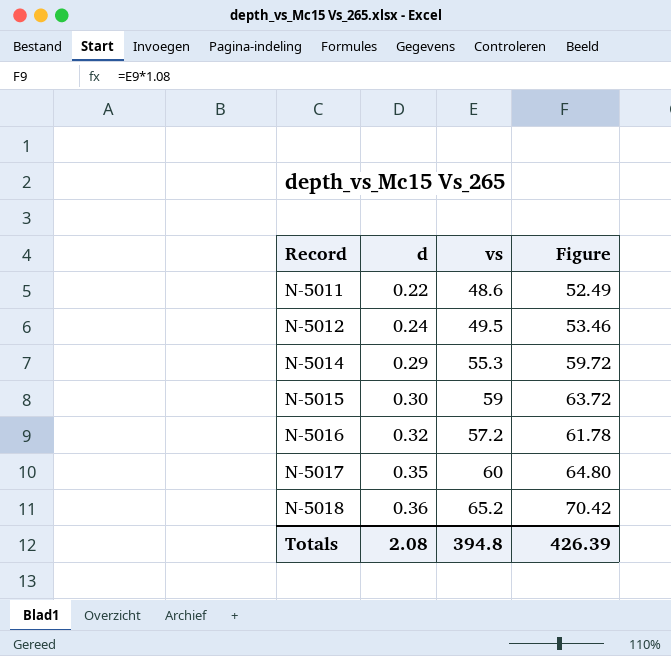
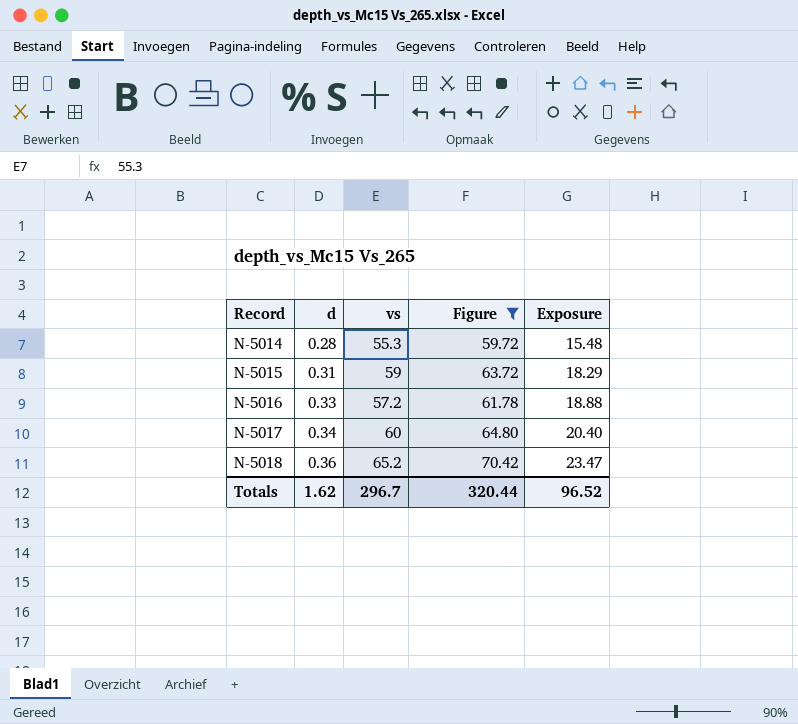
filter: none -> Figure >= 59.72
column Exposure | formula: none -> [d] * [vs]
N-5014 | d: 0.29 -> 0.28
N-5015 | d: 0.30 -> 0.31
N-5016 | d: 0.32 -> 0.33
N-5017 | d: 0.35 -> 0.34
Totals | d: 2.08 -> 1.62
Totals | vs: 394.8 -> 296.7
Totals | Figure: 426.39 -> 320.44

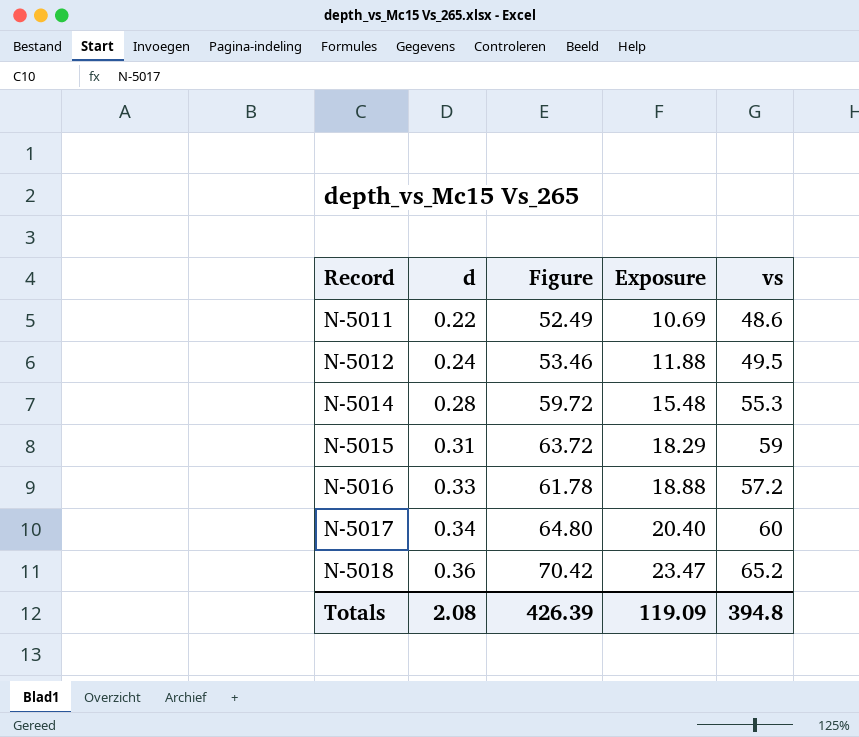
filter: Figure >= 59.72 -> none
column vs | position: 3 -> 5
Totals | d: 1.62 -> 2.08
Totals | Figure: 320.44 -> 426.39
Totals | Exposure: 96.52 -> 119.09
Totals | vs: 296.7 -> 394.8

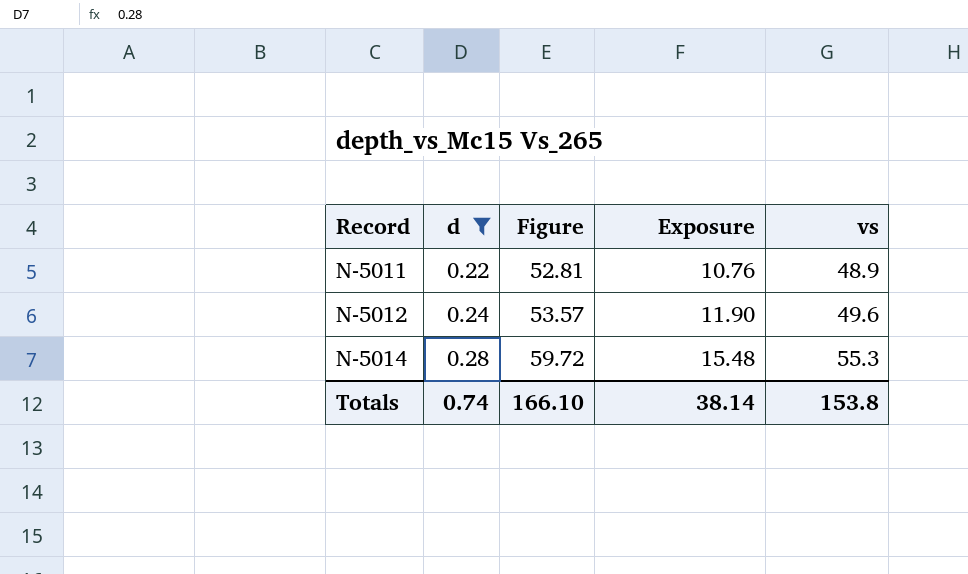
filter: none -> d <= 0.28
N-5011 | Figure: 52.49 -> 52.81
N-5011 | Exposure: 10.69 -> 10.76
N-5011 | vs: 48.6 -> 48.9
N-5012 | Figure: 53.46 -> 53.57
N-5012 | Exposure: 11.88 -> 11.90
N-5012 | vs: 49.5 -> 49.6
Totals | d: 2.08 -> 0.74
Totals | Figure: 426.39 -> 166.10
Totals | Exposure: 119.09 -> 38.14
Totals | vs: 394.8 -> 153.8

